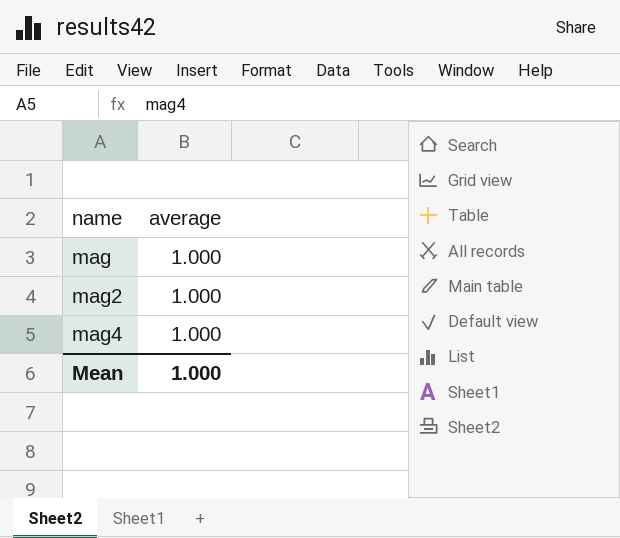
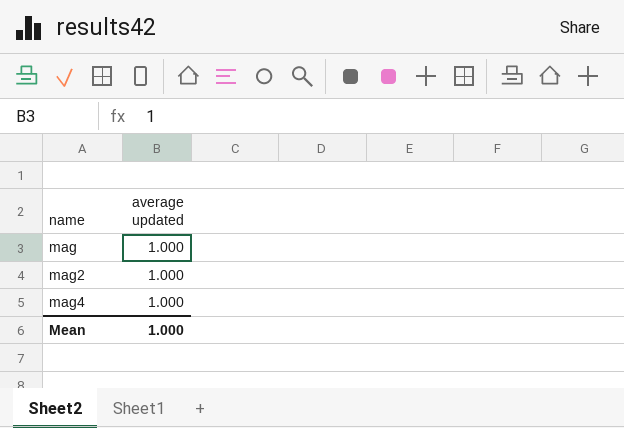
column name: average -> average updated

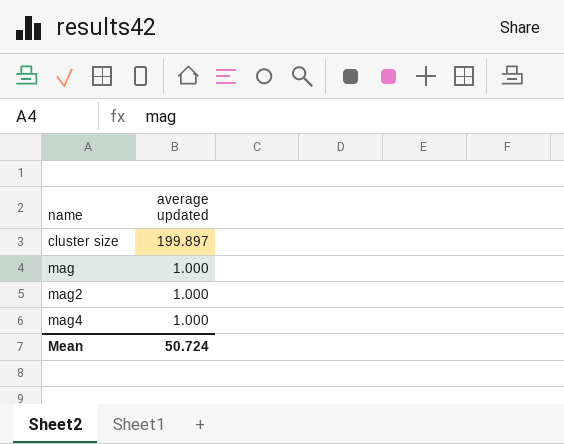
row cluster size: none -> 199.897
Mean | average updated: 1.000 -> 50.724

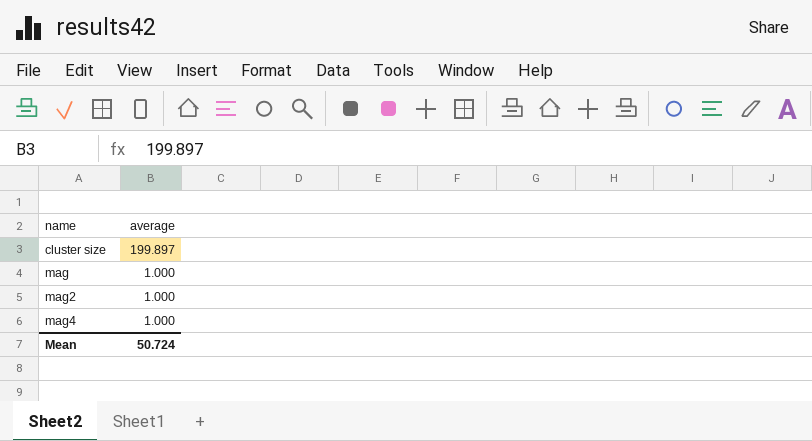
column name: average updated -> average

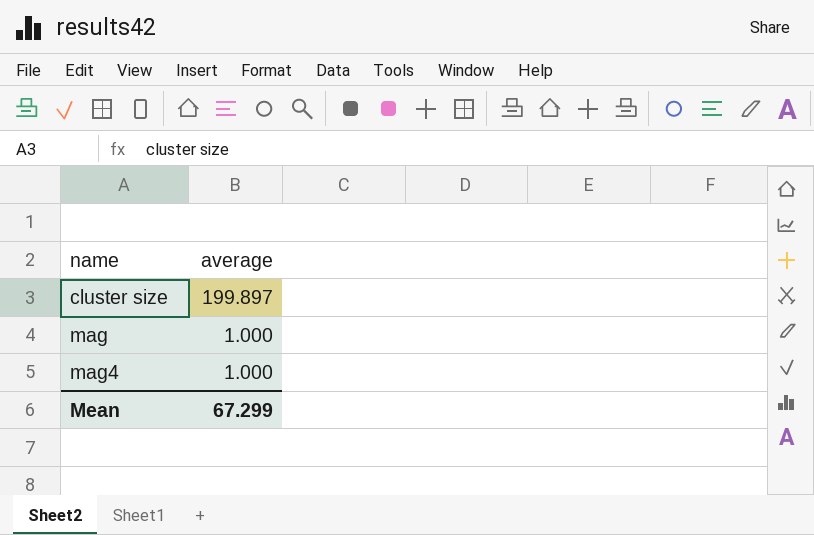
row mag2: 1.000 -> none
Mean | average: 50.724 -> 67.299

